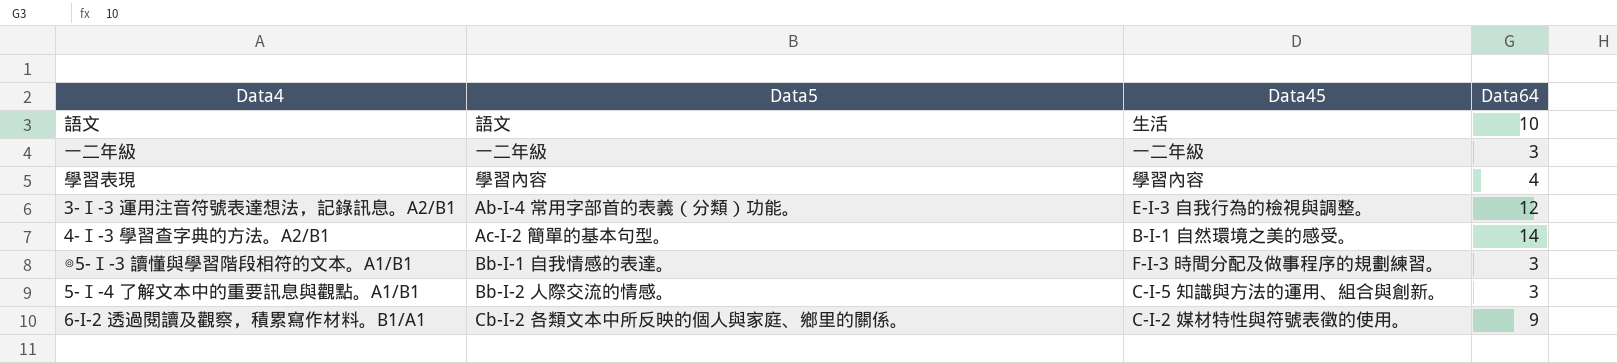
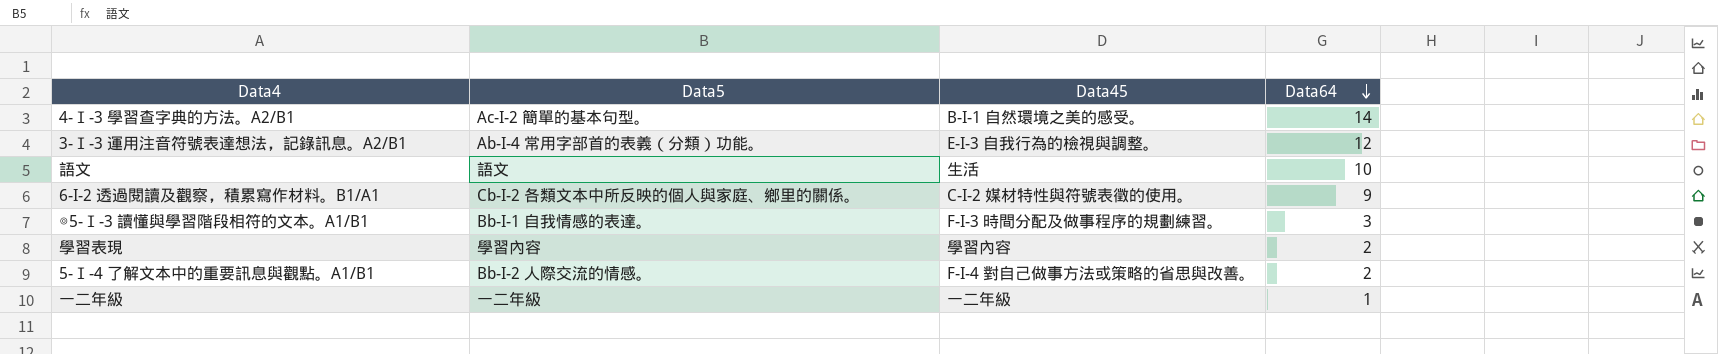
row order: none -> Data64 descending
學習表現 | Data64: 4 -> 2
5-Ⅰ-4 了解文本中的重要訊息與觀點。A1/B1 | Data45: C-I-5 知識與方法的運用、組合與創新。 -> F-I-4 對自己做事方法或策略的省思與改善。
5-Ⅰ-4 了解文本中的重要訊息與觀點。A1/B1 | Data64: 3 -> 2
一二年級 | Data64: 3 -> 1

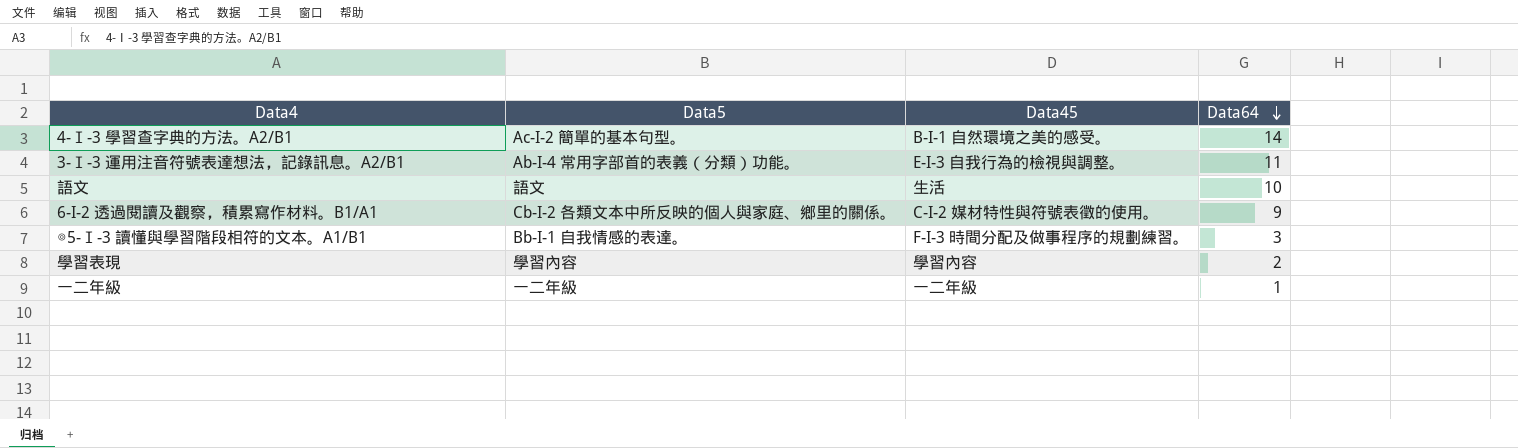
row 5-Ⅰ-4 了解文本中的重要訊息與觀點。A1/B1: Bb-I-2 人際交流的情感。 | F-I-4 對自己做事方法或策略的省思與改善。 | 2 -> none
3-Ⅰ-3 運用注音符號表達想法，記錄訊息。A2/B1 | Data64: 12 -> 11

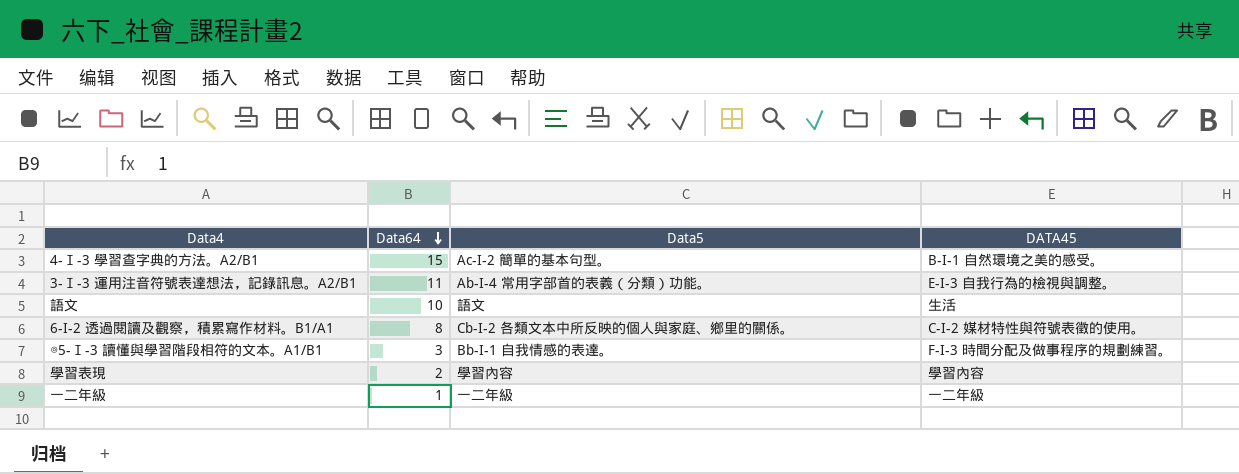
column Data64 | position: 4 -> 2
column name: Data45 -> DATA45
4-Ⅰ-3 學習查字典的方法。A2/B1 | Data64: 14 -> 15
6-I-2 透過閱讀及觀察，積累寫作材料。B1/A1 | Data64: 9 -> 8

